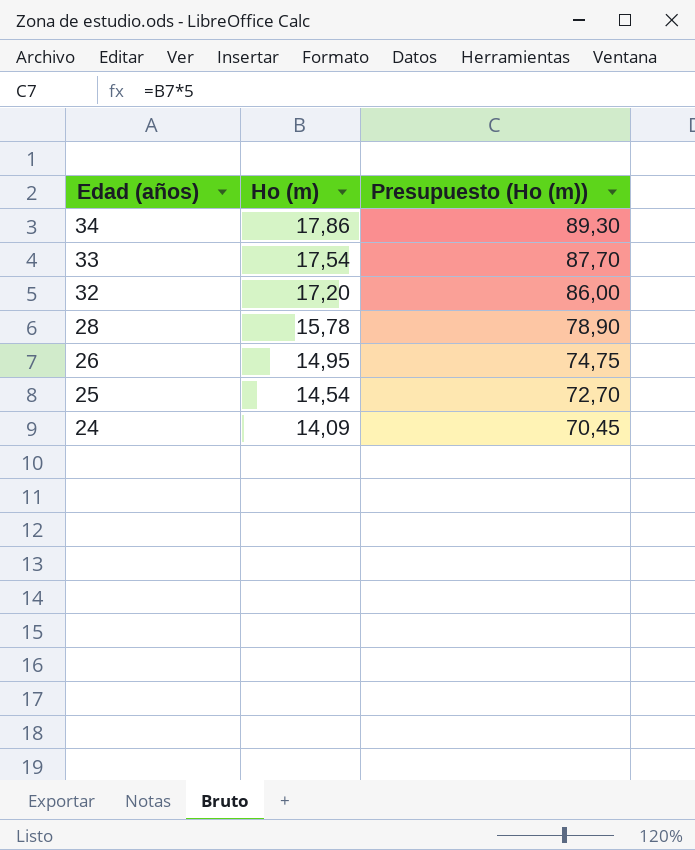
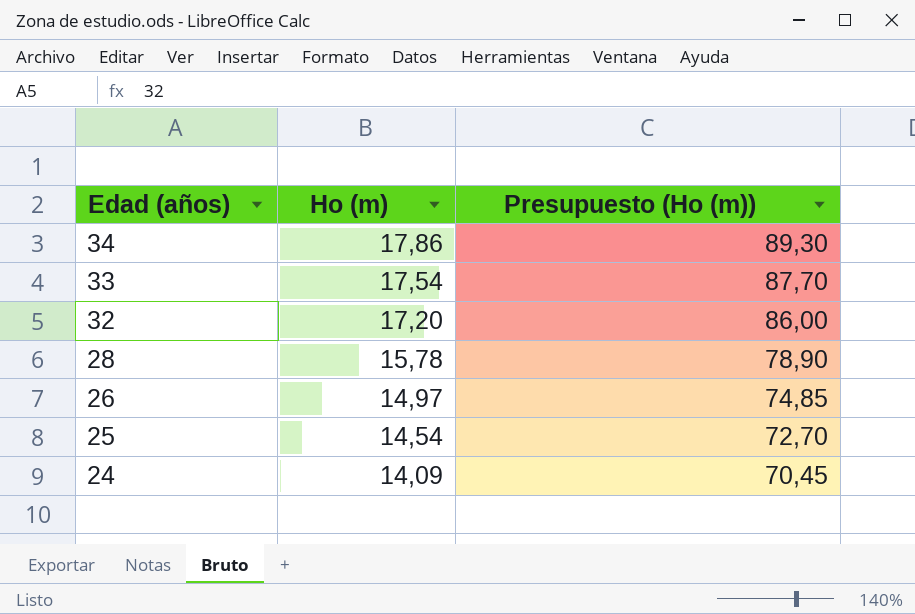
26 | Ho (m): 14,95 -> 14,97
26 | Presupuesto (Ho (m)): 74,75 -> 74,85

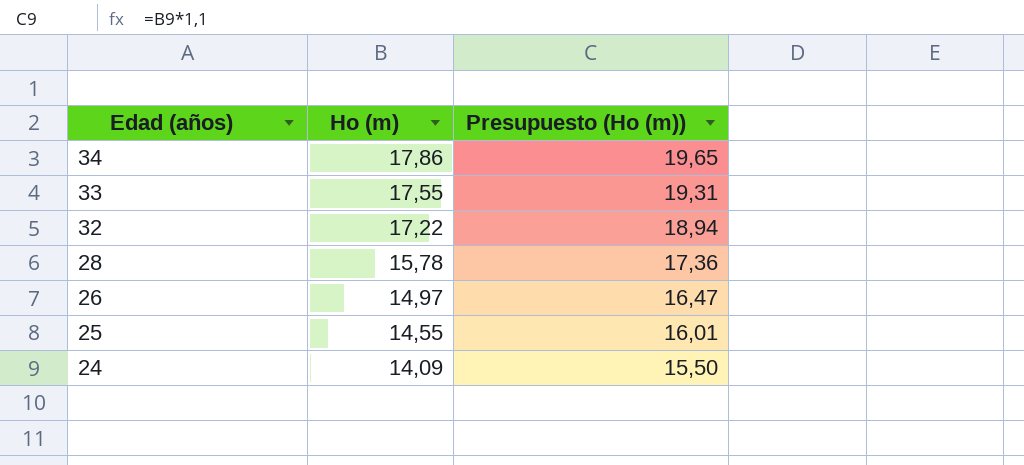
column Presupuesto (Ho (m)) | formula: [Ho (m)] * 5 -> [Ho (m)] * 1,1
33 | Ho (m): 17,54 -> 17,55
32 | Ho (m): 17,20 -> 17,22
25 | Ho (m): 14,54 -> 14,55

